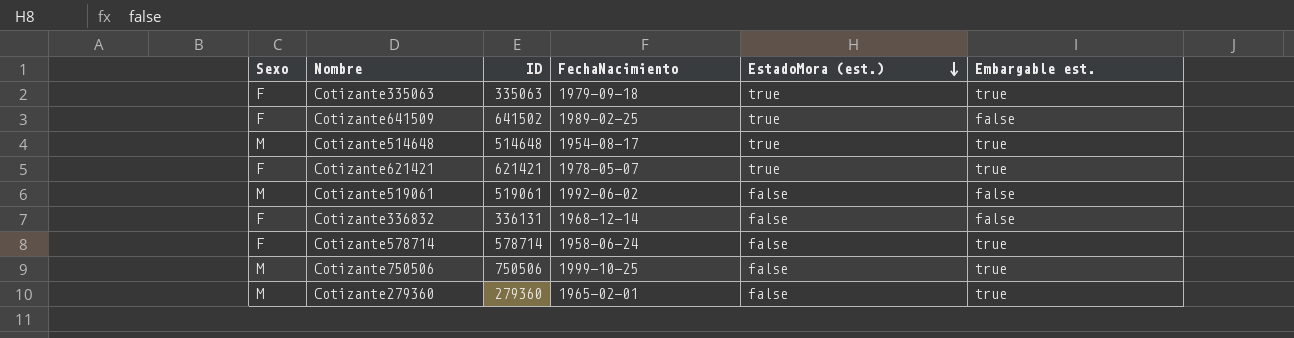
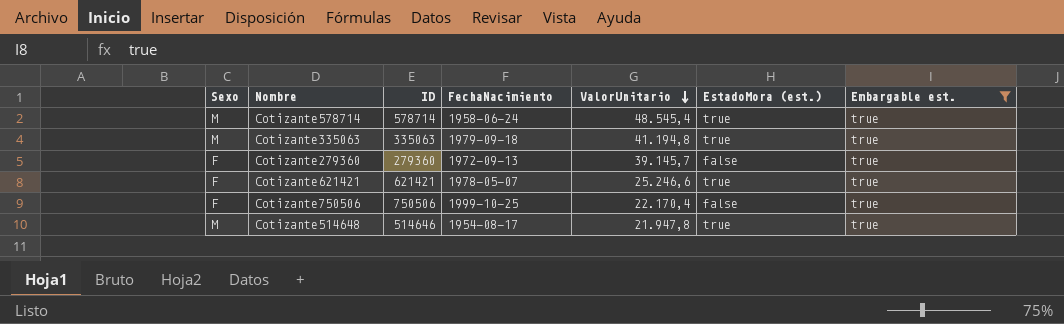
filter: none -> Embargable est. = true
row order: EstadoMora (est.) descending -> ValorUnitario descending
column ValorUnitario | position: none -> 5
Cotizante578714 | Sexo: F -> M
Cotizante578714 | EstadoMora (est.): false -> true
Cotizante335063 | Sexo: F -> M
Cotizante279360 | Sexo: M -> F
Cotizante279360 | FechaNacimiento: 1965-02-01 -> 1972-09-13
Cotizante750506 | Sexo: M -> F
Cotizante514648 | ID: 514648 -> 514646

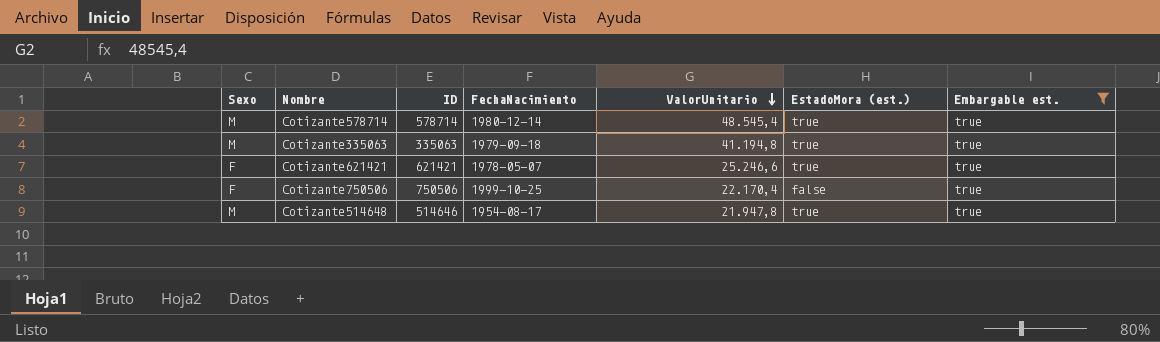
row Cotizante279360: F | 279360 | 1972-09-13 | 39.145,7 | false | true -> none
Cotizante578714 | FechaNacimiento: 1958-06-24 -> 1980-12-14

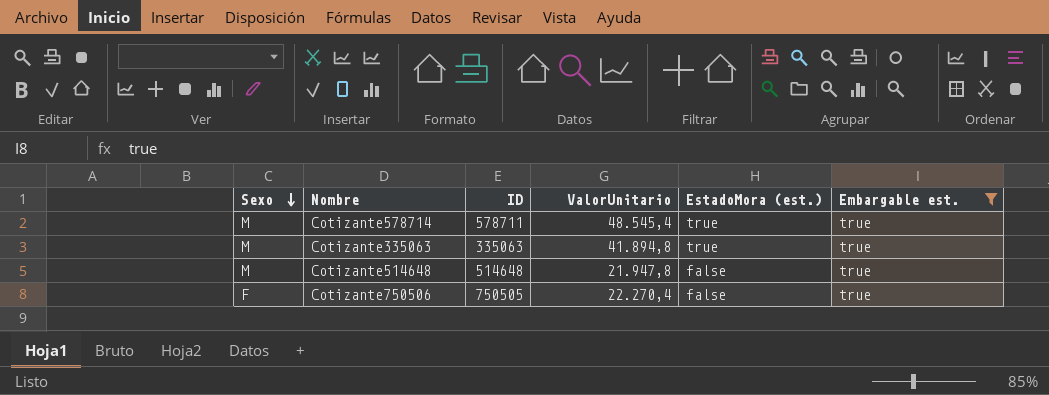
row order: ValorUnitario descending -> Sexo descending
column FechaNacimiento | position: 4 -> none
row Cotizante621421: F | 621421 | 1978-05-07 | 25.246,6 | true | true -> none
Cotizante578714 | ID: 578714 -> 578711
Cotizante335063 | ValorUnitario: 41.194,8 -> 41.894,8
Cotizante514648 | ID: 514646 -> 514648
Cotizante514648 | EstadoMora (est.): true -> false
Cotizante750506 | ID: 750506 -> 750505
Cotizante750506 | ValorUnitario: 22.170,4 -> 22.270,4

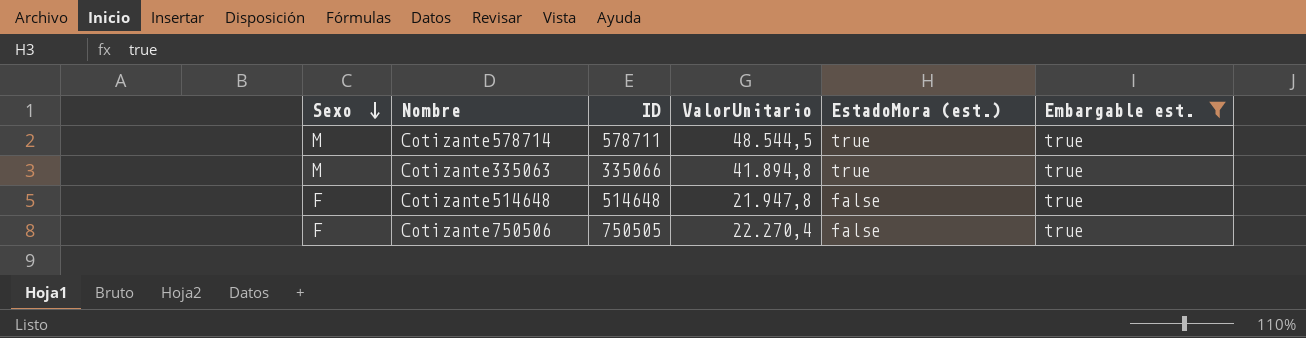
Cotizante578714 | ValorUnitario: 48.545,4 -> 48.544,5
Cotizante335063 | ID: 335063 -> 335066
Cotizante514648 | Sexo: M -> F

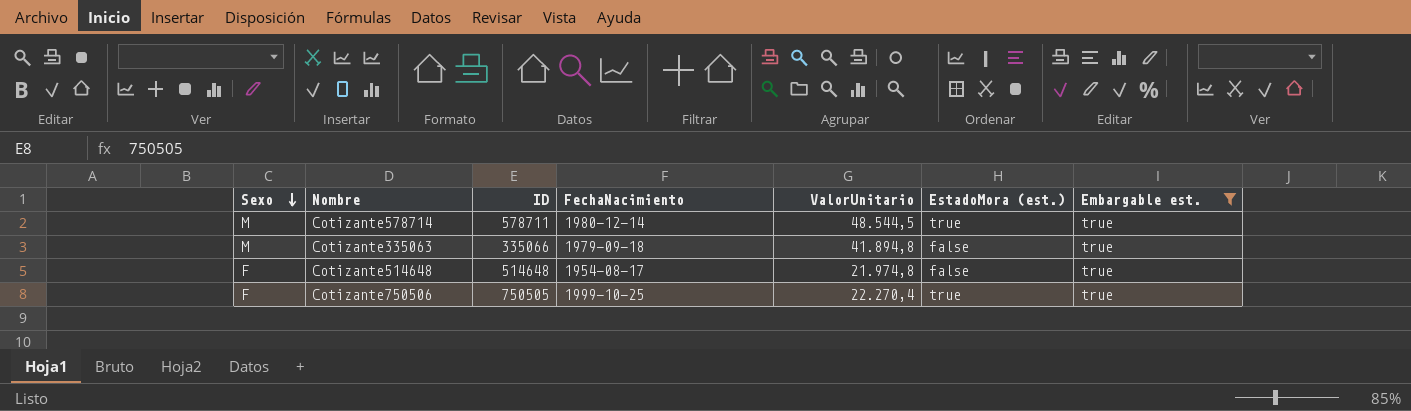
column FechaNacimiento | position: none -> 4
Cotizante335063 | EstadoMora (est.): true -> false
Cotizante514648 | ValorUnitario: 21.947,8 -> 21.974,8
Cotizante750506 | EstadoMora (est.): false -> true

